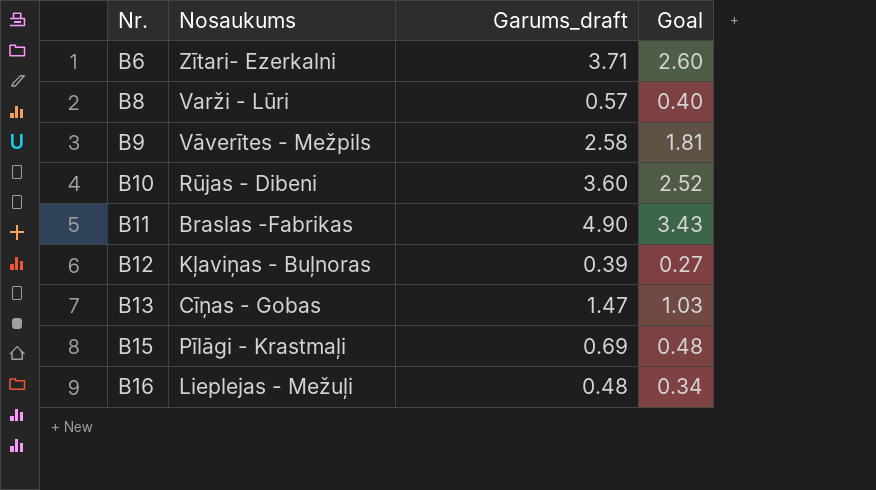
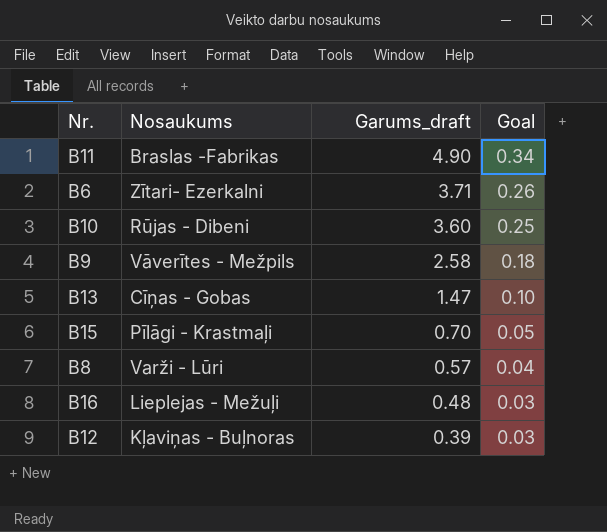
row order: Nr. ascending -> Garums_draft descending
column Goal | formula: [Garums_draft] * 0.7 -> [Garums_draft] * 0.07
B15 | Garums_draft: 0.69 -> 0.70

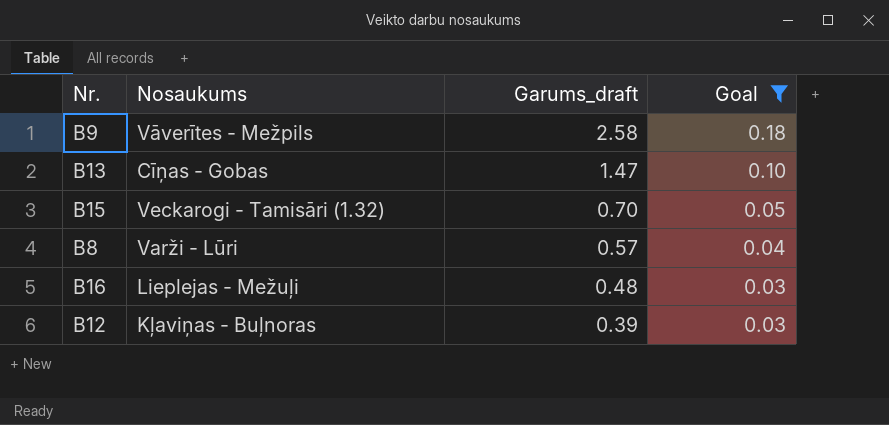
filter: none -> Goal <= 0.18
B15 | Nosaukums: Pīlāgi - Krastmaļi -> Veckarogi - Tamisāri (1.32)

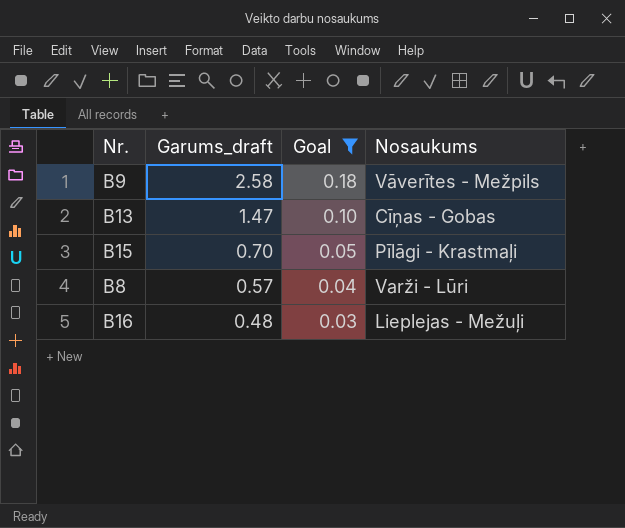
column Nosaukums | position: 2 -> 4
row B12: Kļaviņas - Buļnoras | 0.39 | 0.03 -> none
B15 | Nosaukums: Veckarogi - Tamisāri (1.32) -> Pīlāgi - Krastmaļi

